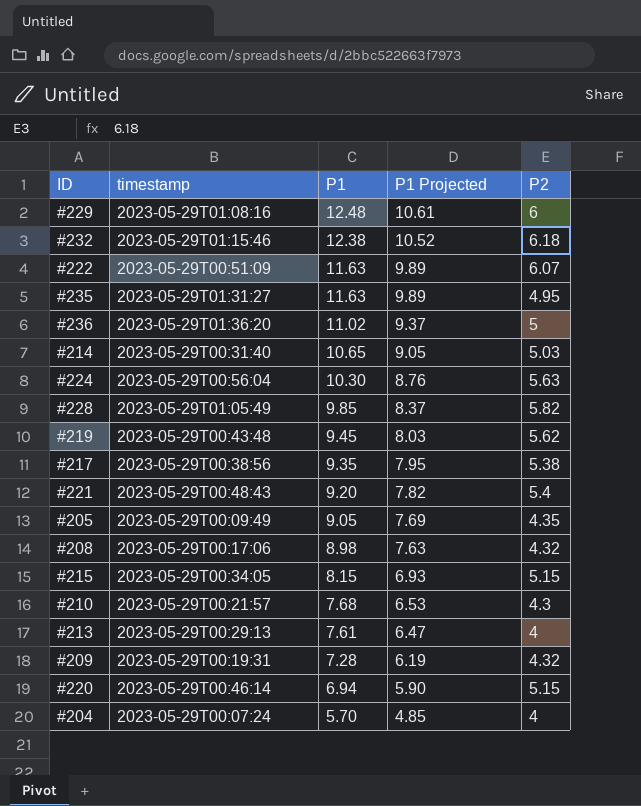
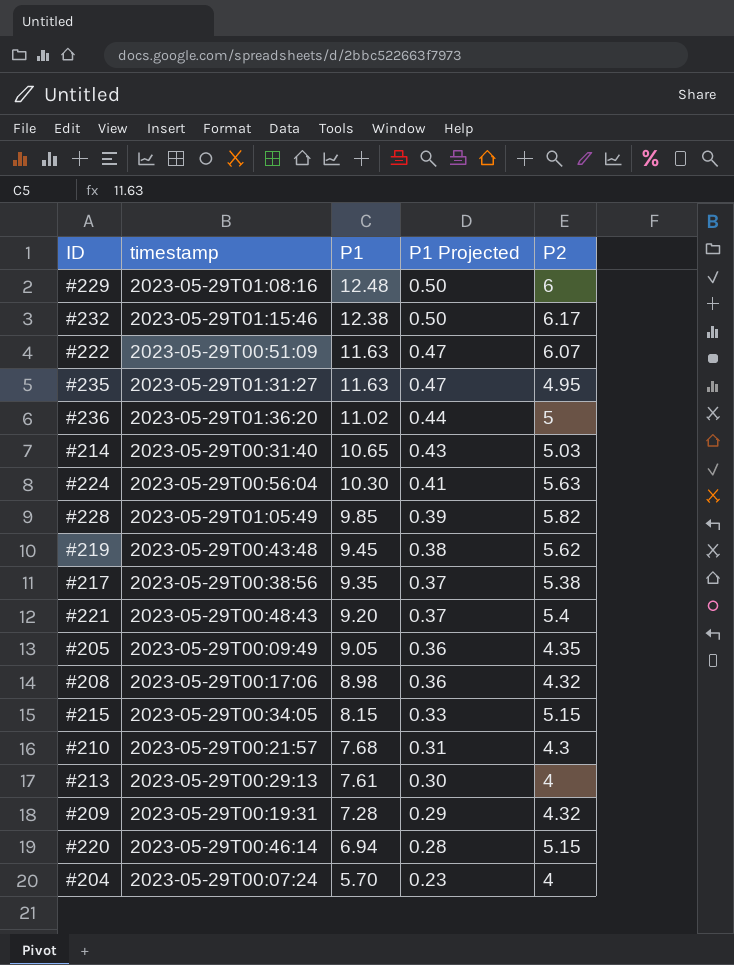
column P1 Projected | formula: [P1] * 0.85 -> [P1] * 0.04
#232 | P2: 6.18 -> 6.17

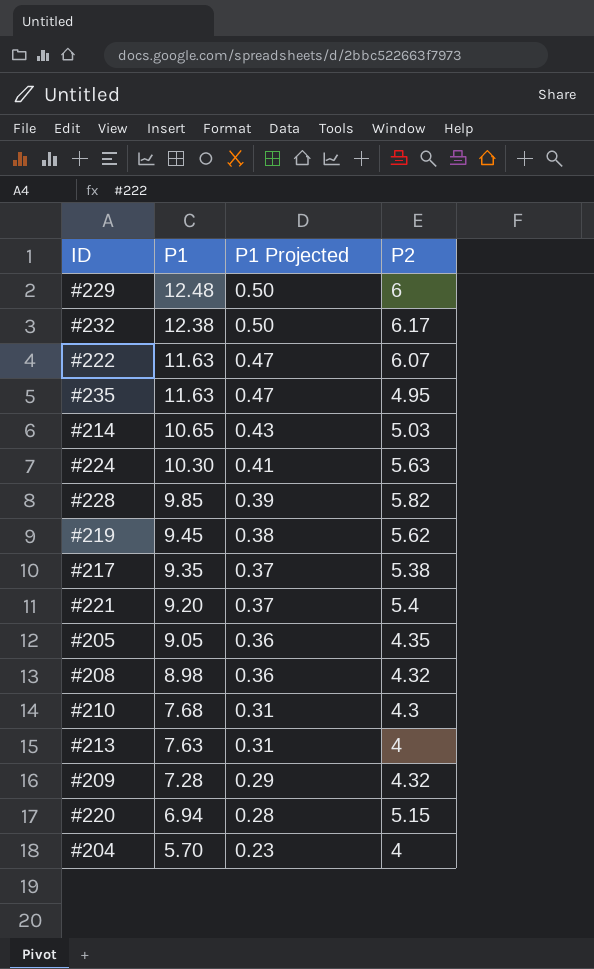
column timestamp | position: 2 -> none
row #236: 2023-05-29T01:36:20 | 11.02 | 0.44 | 5 -> none
row #215: 2023-05-29T00:34:05 | 8.15 | 0.33 | 5.15 -> none
#213 | P1: 7.61 -> 7.63
#213 | P1 Projected: 0.30 -> 0.31

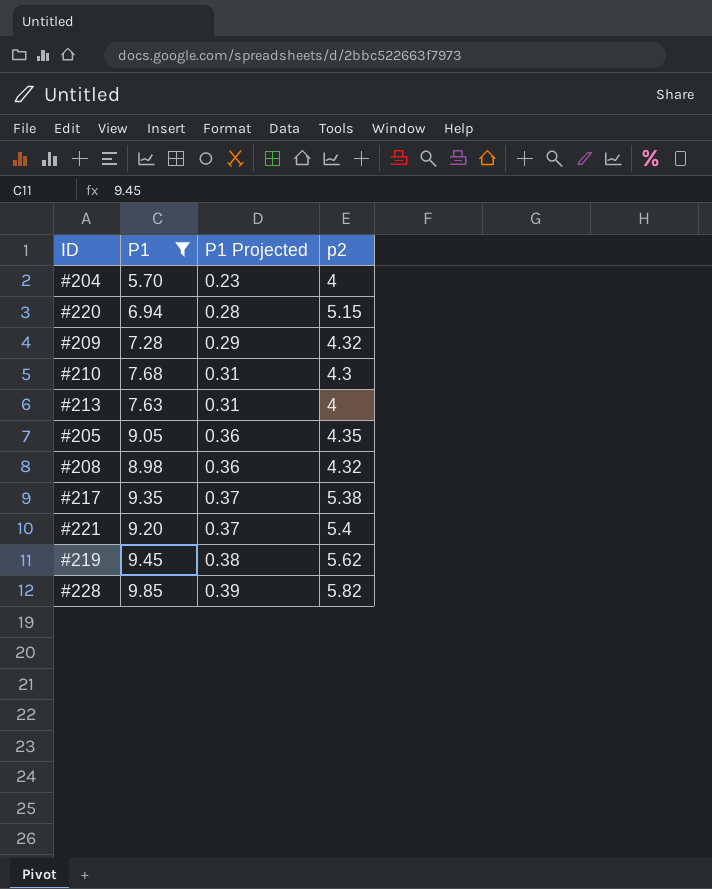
filter: none -> P1 <= 9.85
row order: P1 descending -> P1 Projected ascending
column name: P2 -> p2

